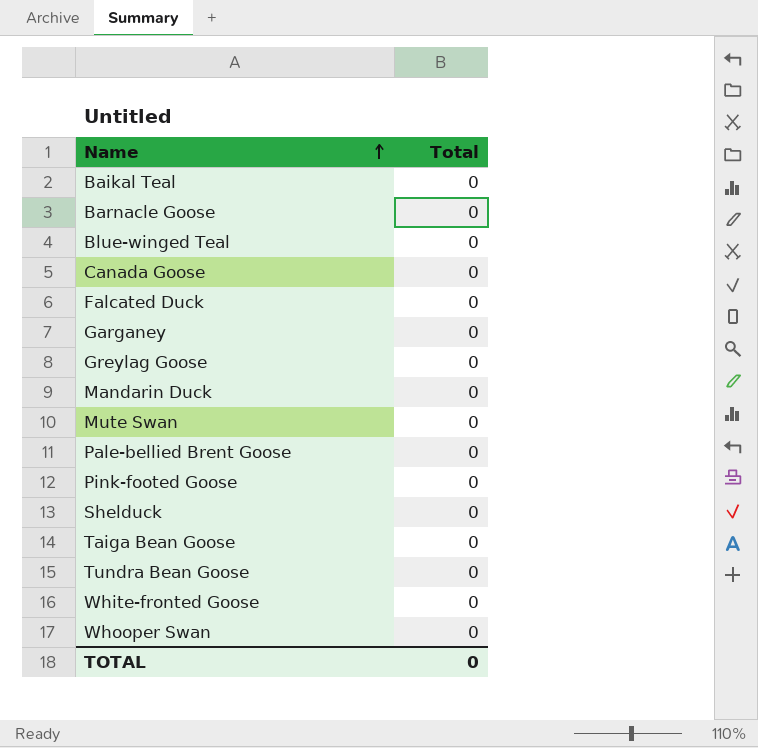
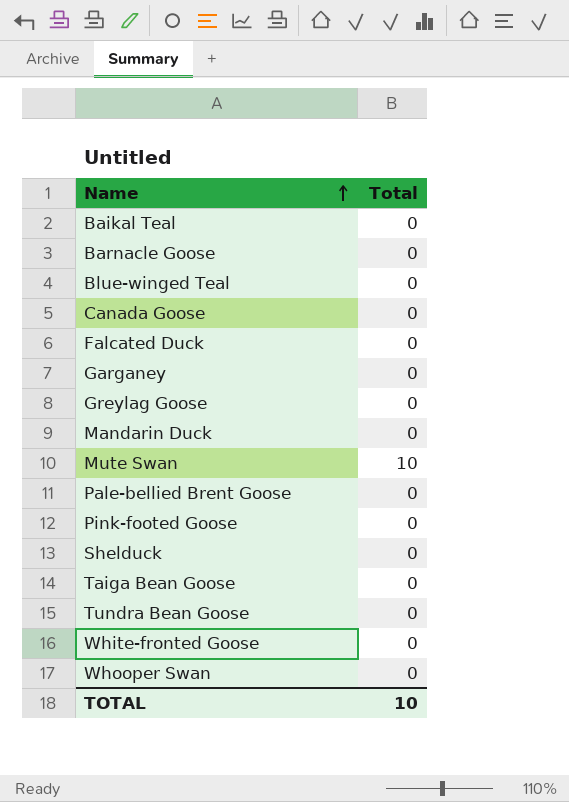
Mute Swan | Total: 0 -> 10
TOTAL | Total: 0 -> 10

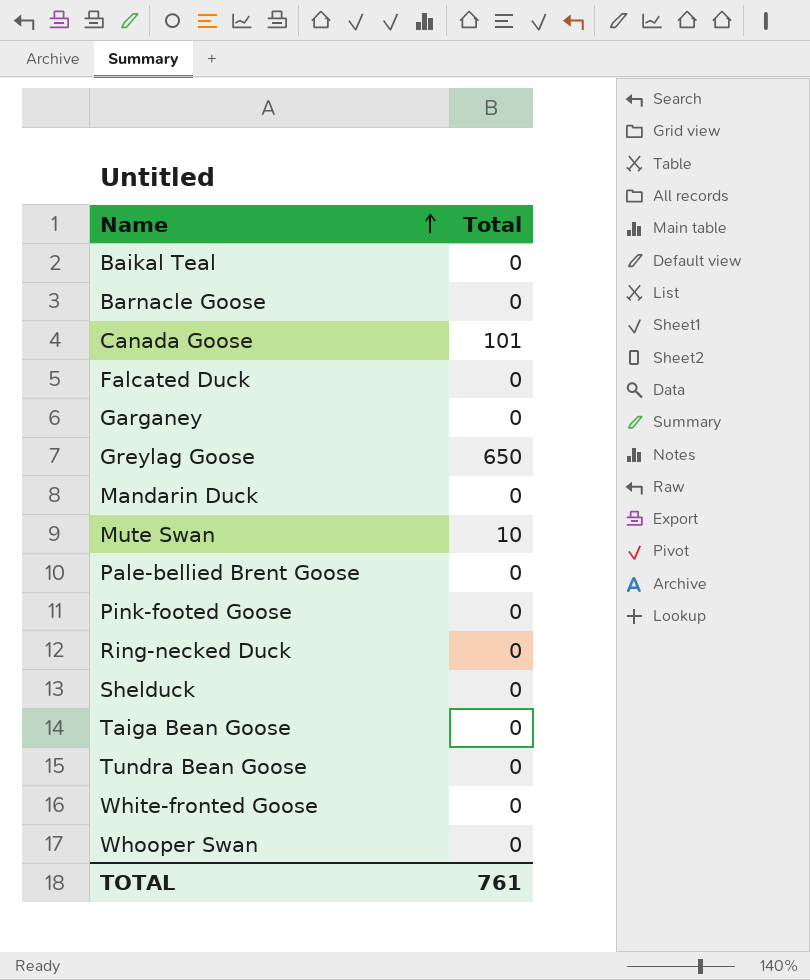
row Blue-winged Teal: 0 -> none
Canada Goose | Total: 0 -> 101
Greylag Goose | Total: 0 -> 650
row Ring-necked Duck: none -> 0
TOTAL | Total: 10 -> 761

